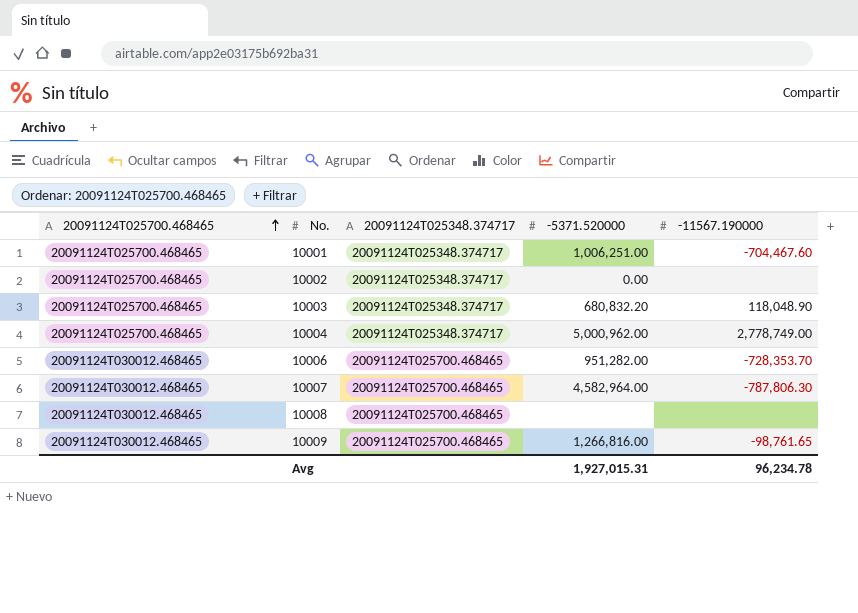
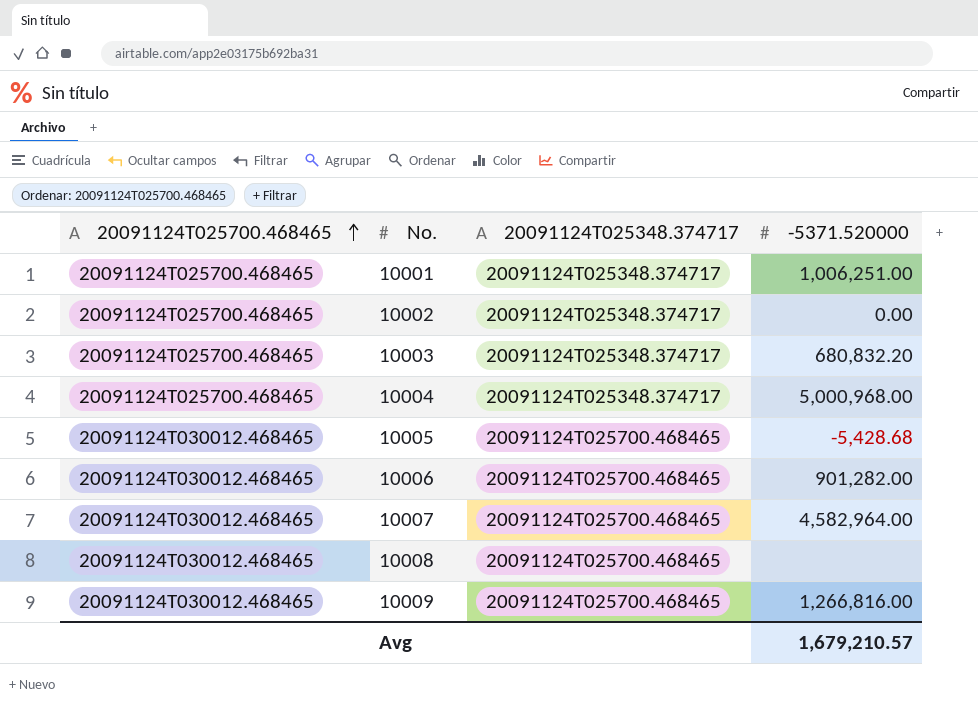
column -11567.190000 | position: 5 -> none
10004 | -5371.520000: 5,000,962.00 -> 5,000,968.00
row 10005: none -> 20091124T030012.468465 | 20091124T025700.468465 | -5,428.68
10006 | -5371.520000: 951,282.00 -> 901,282.00
Avg | -5371.520000: 1,927,015.31 -> 1,679,210.57

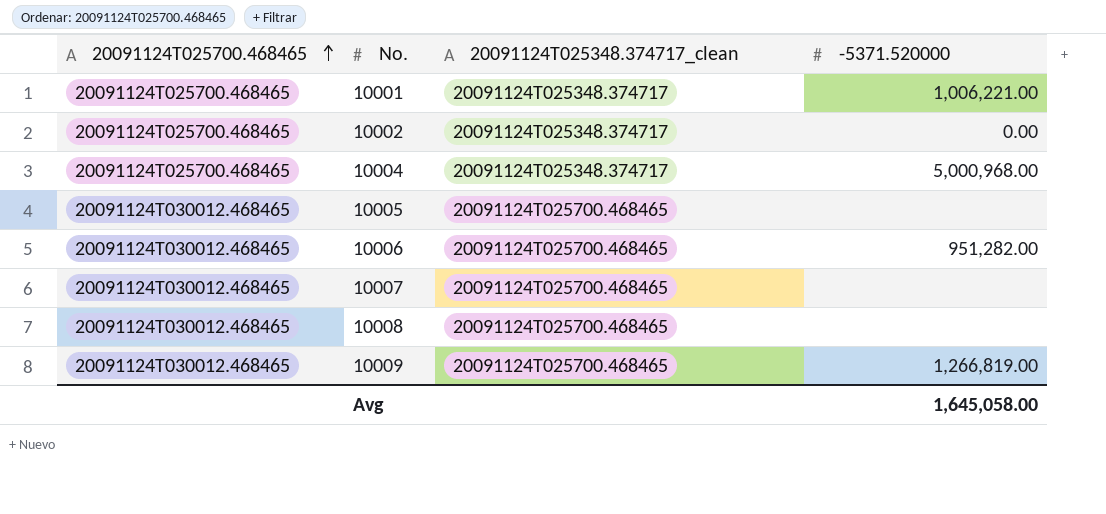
column name: 20091124T025348.374717 -> 20091124T025348.374717_clean
row 10003: 20091124T025700.468465 | 20091124T025348.374717 | 680,832.20 -> none
10001 | -5371.520000: 1,006,251.00 -> 1,006,221.00
10005 | -5371.520000: -5,428.68 -> none
10006 | -5371.520000: 901,282.00 -> 951,282.00
10007 | -5371.520000: 4,582,964.00 -> none
10009 | -5371.520000: 1,266,816.00 -> 1,266,819.00
Avg | -5371.520000: 1,679,210.57 -> 1,645,058.00

